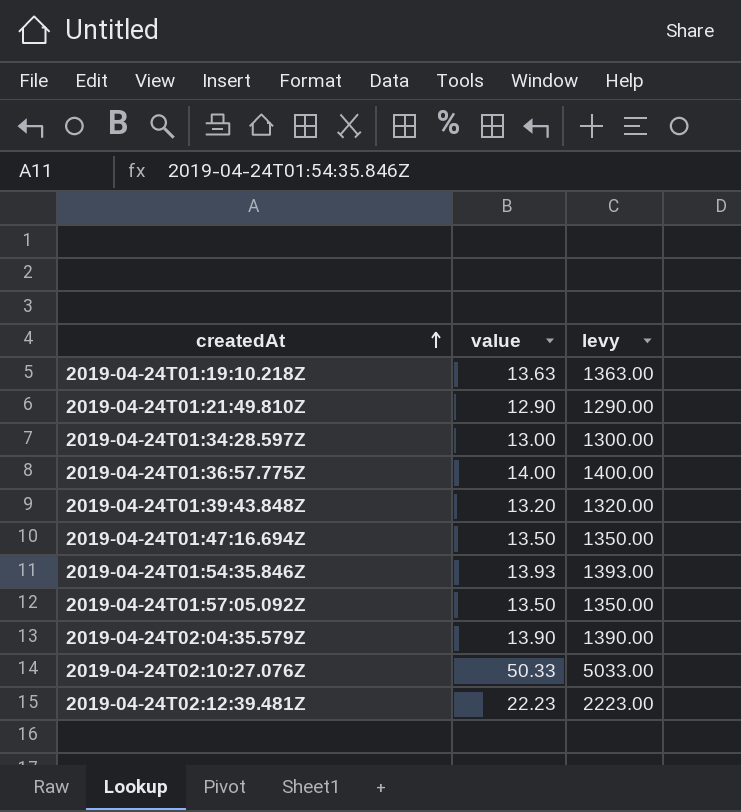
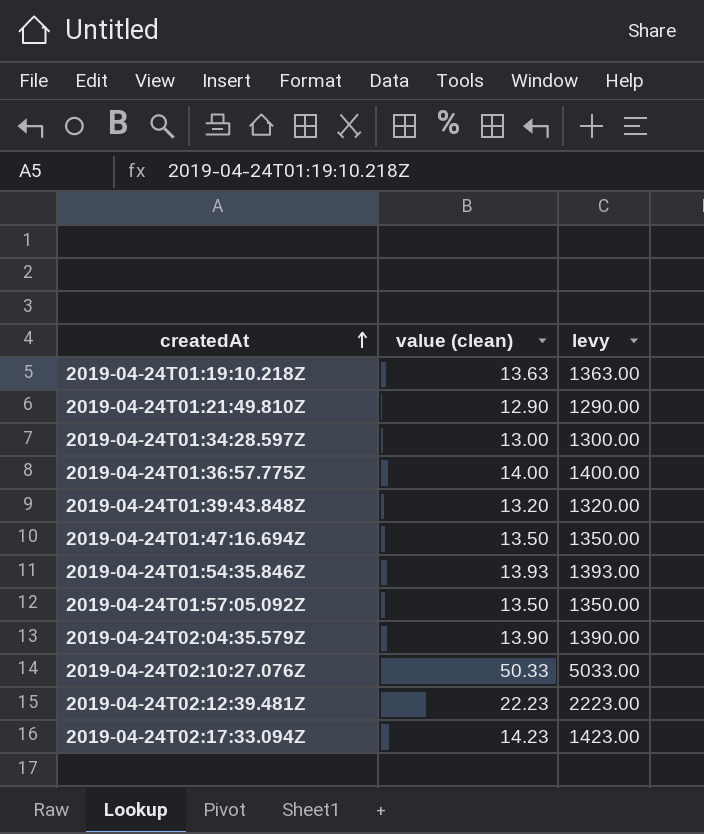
column name: value -> value (clean)
row 2019-04-24T02:17:33.094Z: none -> 14.23 | 1423.00

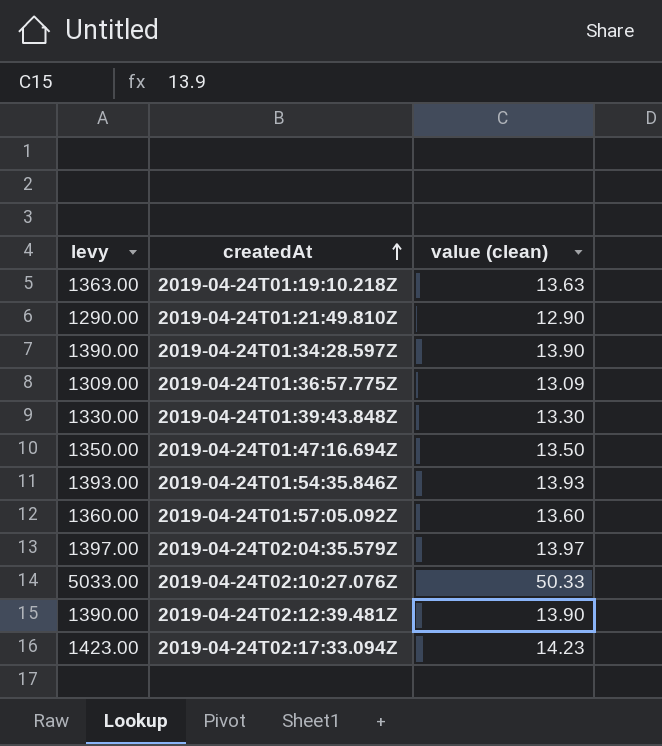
column levy | position: 3 -> 1
2019-04-24T01:34:28.597Z | levy: 1300.00 -> 1390.00
2019-04-24T01:34:28.597Z | value (clean): 13.00 -> 13.90
2019-04-24T01:36:57.775Z | levy: 1400.00 -> 1309.00
2019-04-24T01:36:57.775Z | value (clean): 14.00 -> 13.09
2019-04-24T01:39:43.848Z | levy: 1320.00 -> 1330.00
2019-04-24T01:39:43.848Z | value (clean): 13.20 -> 13.30
2019-04-24T01:57:05.092Z | levy: 1350.00 -> 1360.00
2019-04-24T01:57:05.092Z | value (clean): 13.50 -> 13.60
2019-04-24T02:04:35.579Z | levy: 1390.00 -> 1397.00
2019-04-24T02:04:35.579Z | value (clean): 13.90 -> 13.97
2019-04-24T02:12:39.481Z | levy: 2223.00 -> 1390.00
2019-04-24T02:12:39.481Z | value (clean): 22.23 -> 13.90

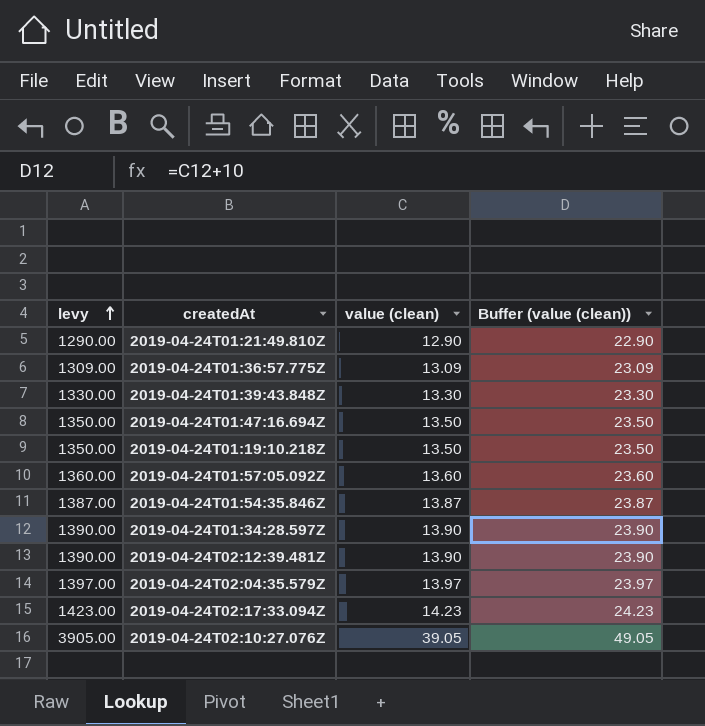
row order: createdAt ascending -> levy ascending
column Buffer (value (clean)) | formula: none -> [value (clean)] + 10
2019-04-24T01:19:10.218Z | levy: 1363.00 -> 1350.00
2019-04-24T01:19:10.218Z | value (clean): 13.63 -> 13.50
2019-04-24T01:54:35.846Z | levy: 1393.00 -> 1387.00
2019-04-24T01:54:35.846Z | value (clean): 13.93 -> 13.87
2019-04-24T02:10:27.076Z | levy: 5033.00 -> 3905.00
2019-04-24T02:10:27.076Z | value (clean): 50.33 -> 39.05

